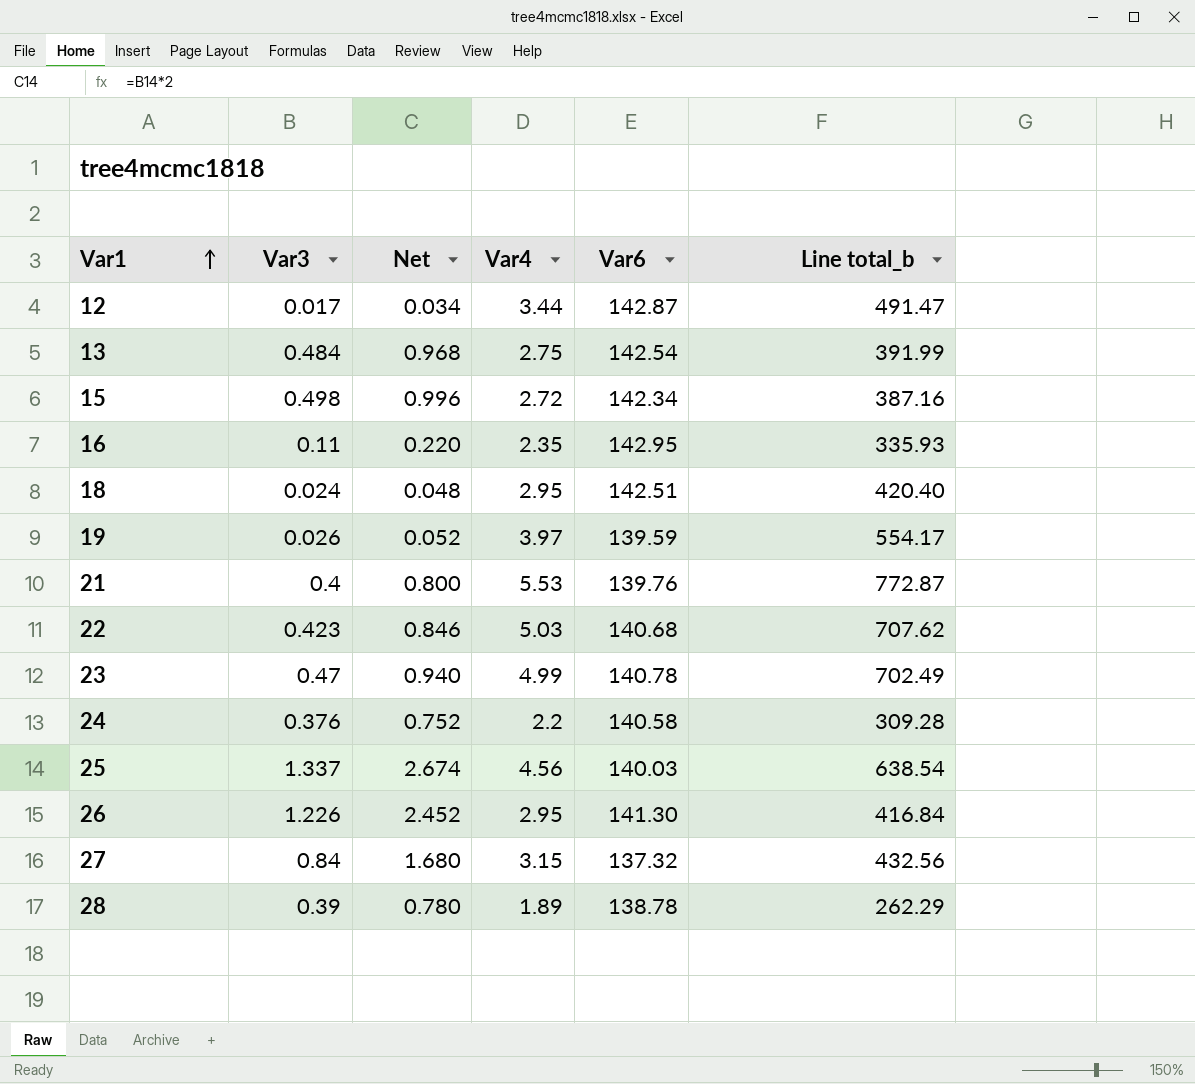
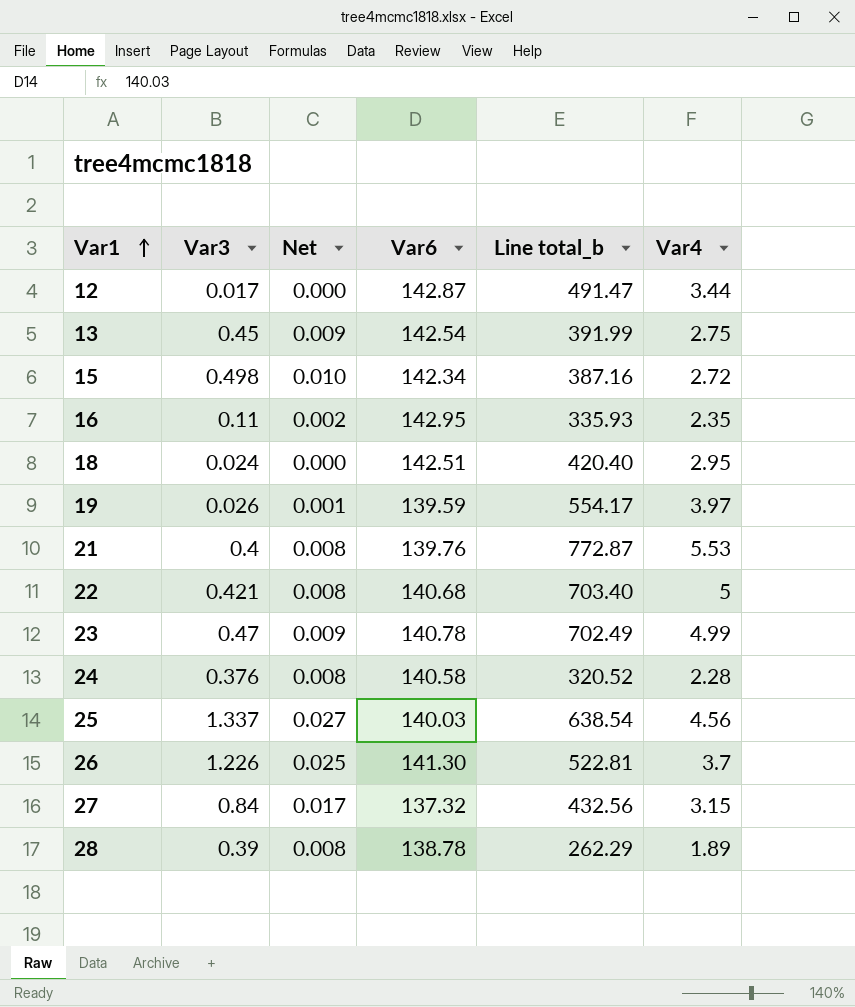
column Net | formula: [Var3] * 2 -> [Var3] * 0.02
column Var4 | position: 4 -> 6
13 | Var3: 0.484 -> 0.45
22 | Var3: 0.423 -> 0.421
22 | Line total_b: 707.62 -> 703.40
22 | Var4: 5.03 -> 5
24 | Line total_b: 309.28 -> 320.52
24 | Var4: 2.2 -> 2.28
26 | Line total_b: 416.84 -> 522.81
26 | Var4: 2.95 -> 3.7

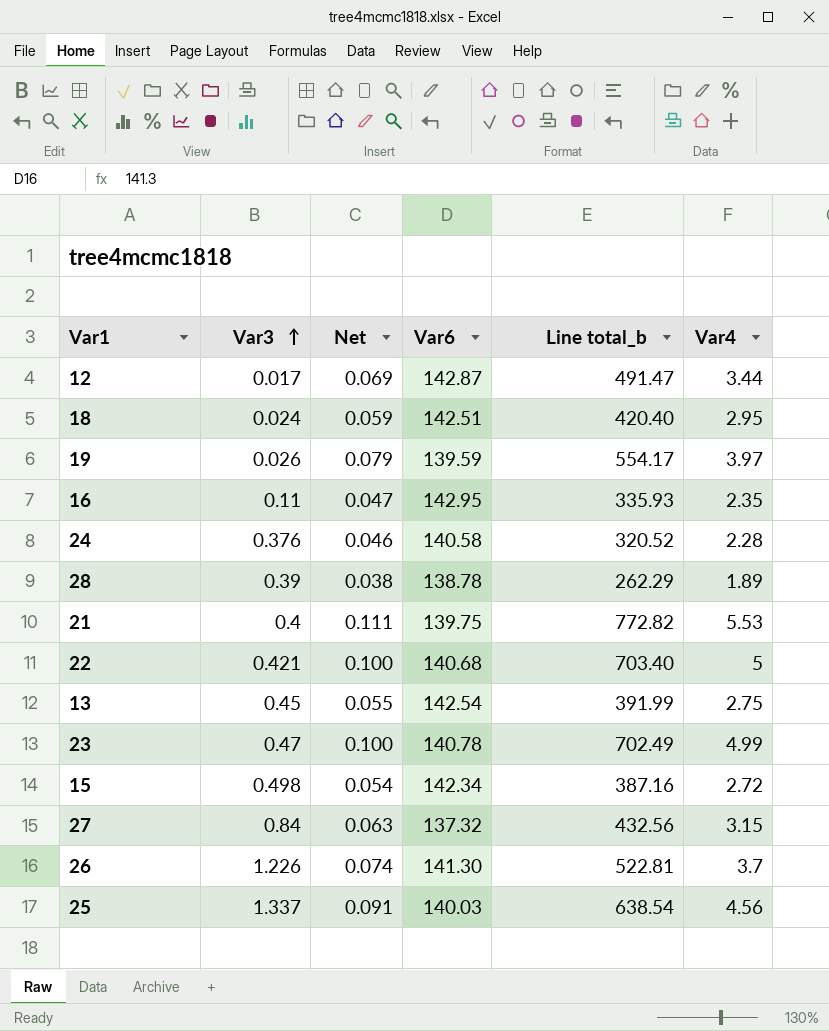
row order: Var1 ascending -> Var3 ascending
column Net | formula: [Var3] * 0.02 -> [Var4] * 0.02
21 | Var6: 139.76 -> 139.75
21 | Line total_b: 772.87 -> 772.82

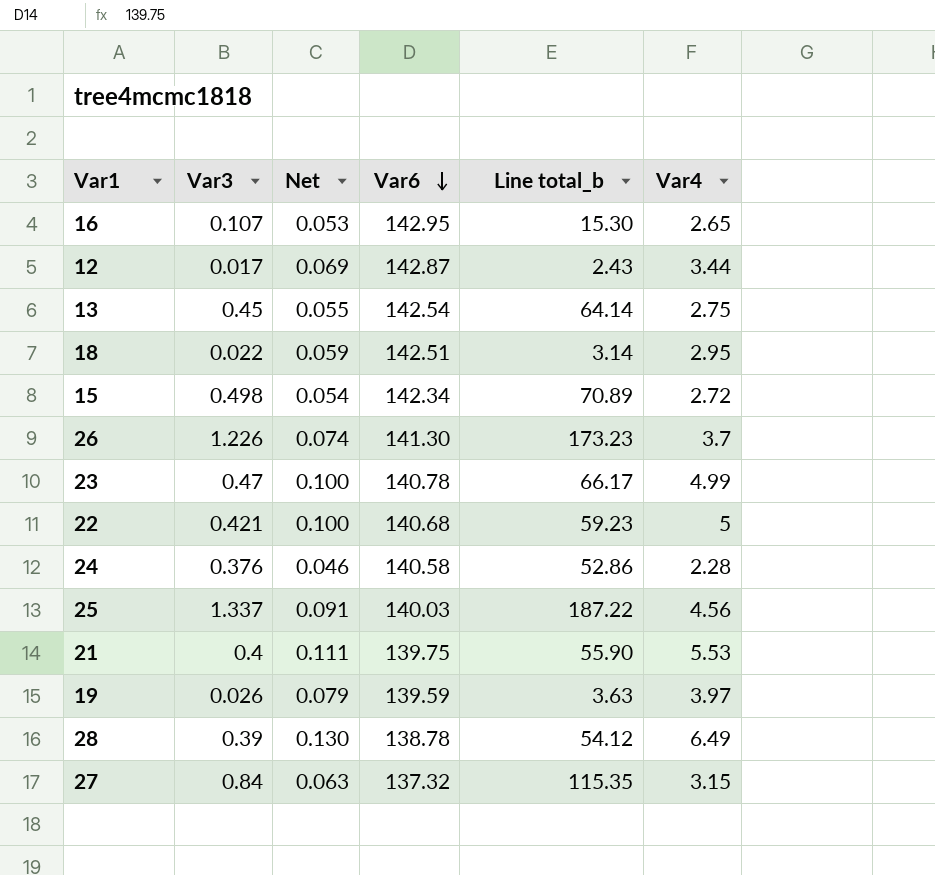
row order: Var3 ascending -> Var6 descending
column Line total_b | formula: [Var6] * [Var4] -> [Var3] * [Var6]
16 | Var3: 0.11 -> 0.107
16 | Net: 0.047 -> 0.053
16 | Var4: 2.35 -> 2.65
18 | Var3: 0.024 -> 0.022
28 | Net: 0.038 -> 0.130
28 | Var4: 1.89 -> 6.49

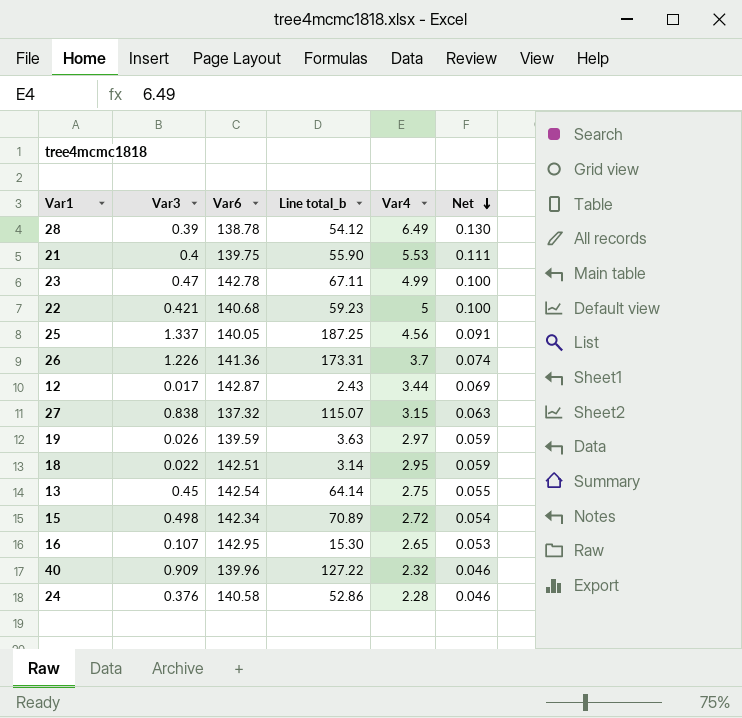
row order: Var6 descending -> Net descending
column Net | position: 3 -> 6
23 | Var6: 140.78 -> 142.78
23 | Line total_b: 66.17 -> 67.11
25 | Var6: 140.03 -> 140.05
25 | Line total_b: 187.22 -> 187.25
26 | Var6: 141.30 -> 141.36
26 | Line total_b: 173.23 -> 173.31
27 | Var3: 0.84 -> 0.838
27 | Line total_b: 115.35 -> 115.07
19 | Var4: 3.97 -> 2.97
19 | Net: 0.079 -> 0.059
row 40: none -> 0.909 | 139.96 | 127.22 | 2.32 | 0.046

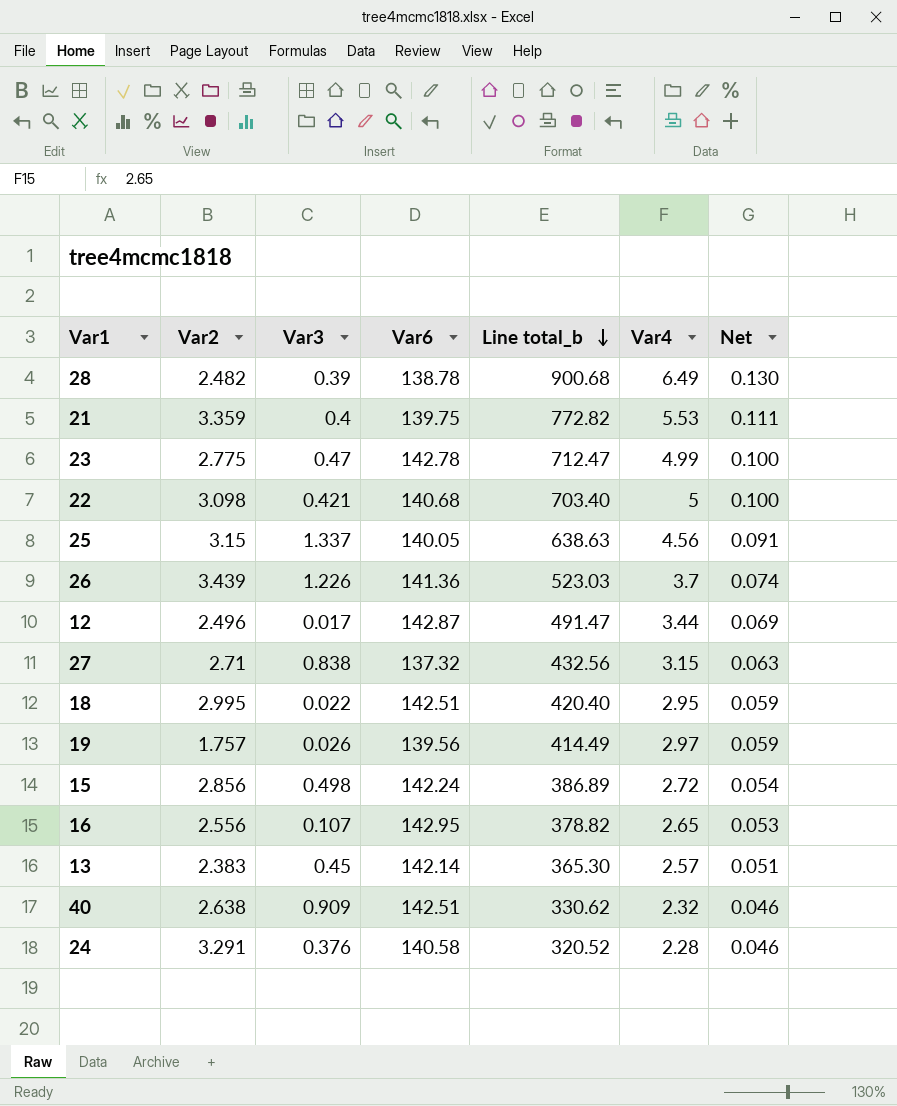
row order: Net descending -> Line total_b descending
column Var2 | position: none -> 2
column Line total_b | formula: [Var3] * [Var6] -> [Var6] * [Var4]
19 | Var6: 139.59 -> 139.56
15 | Var6: 142.34 -> 142.24
13 | Var6: 142.54 -> 142.14
13 | Var4: 2.75 -> 2.57
13 | Net: 0.055 -> 0.051
40 | Var6: 139.96 -> 142.51

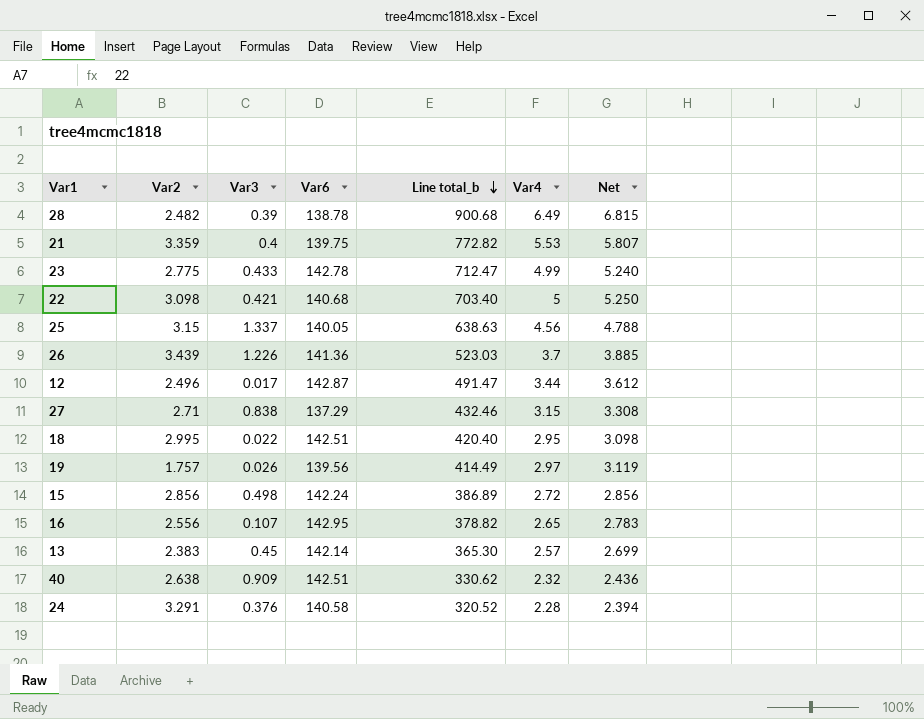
column Net | formula: [Var4] * 0.02 -> [Var4] * 1.05
23 | Var3: 0.47 -> 0.433
27 | Var6: 137.32 -> 137.29
27 | Line total_b: 432.56 -> 432.46

